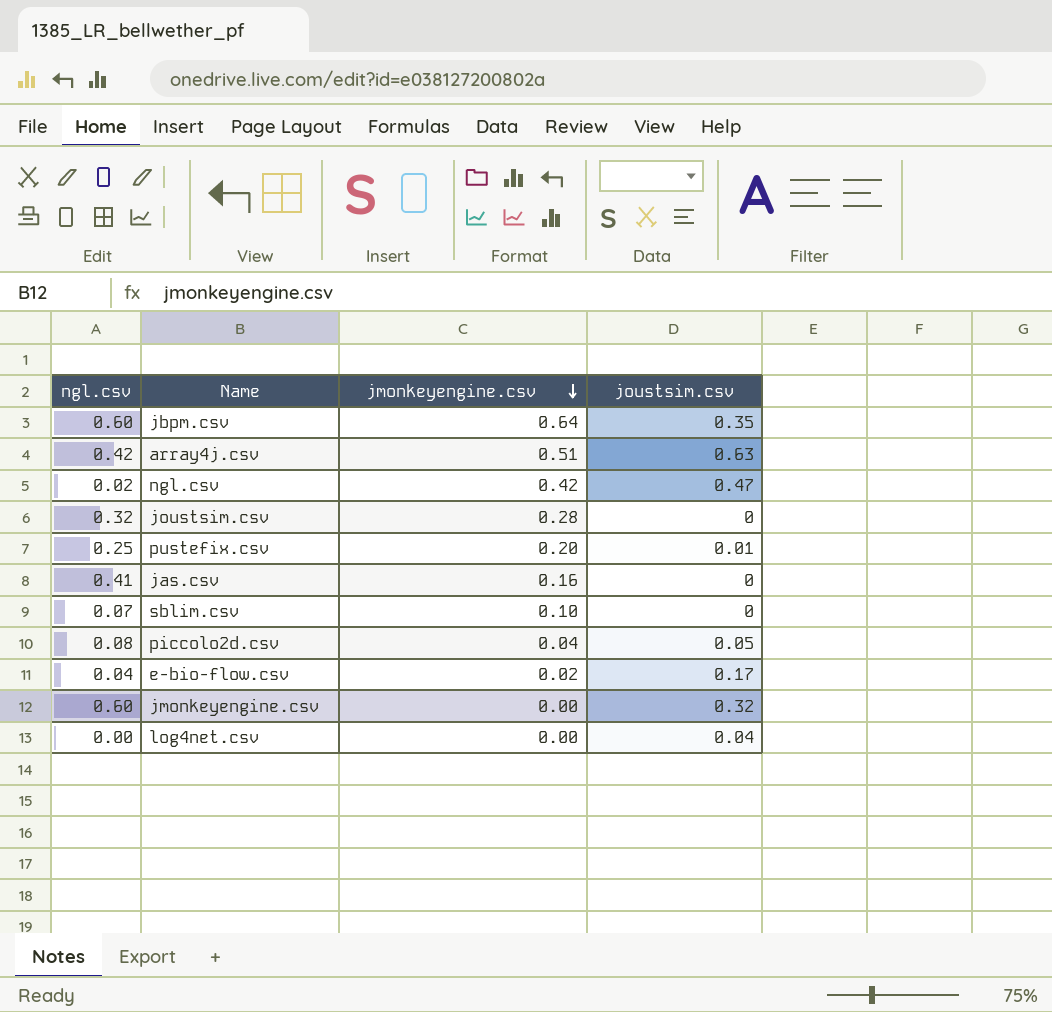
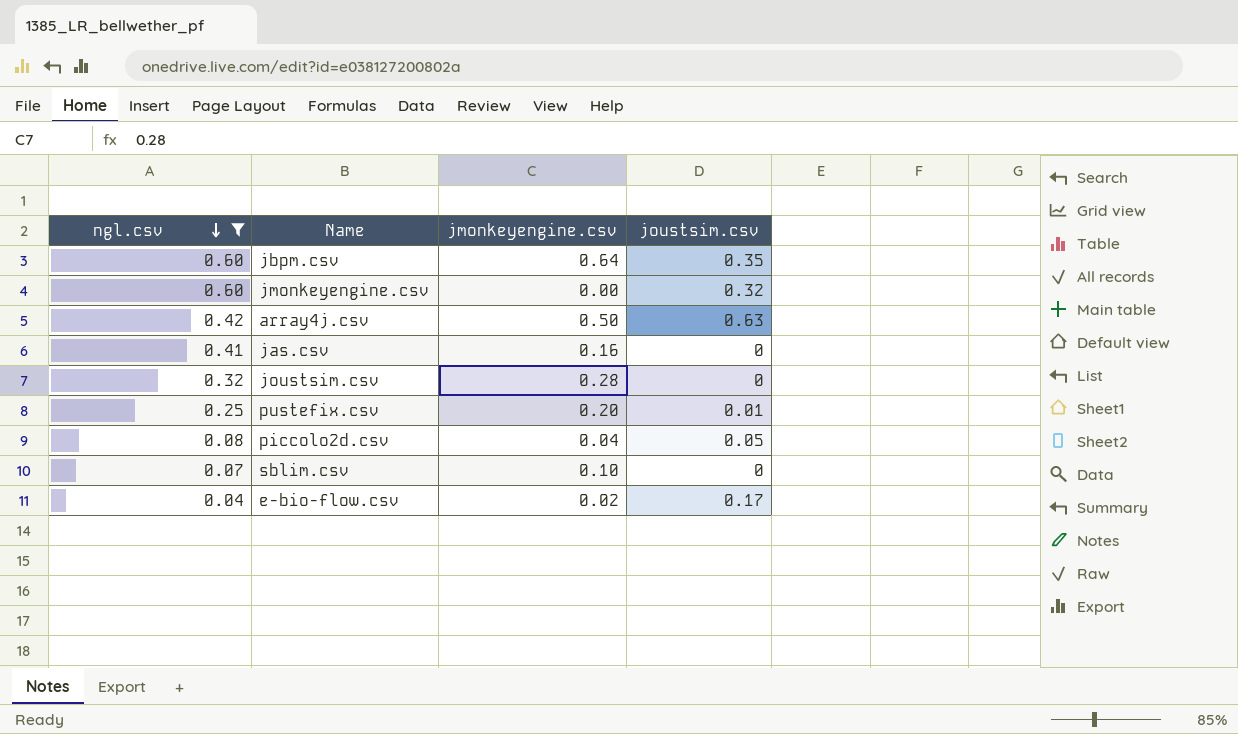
filter: none -> ngl.csv >= 0.04
row order: jmonkeyengine.csv descending -> ngl.csv descending
array4j.csv | jmonkeyengine.csv: 0.51 -> 0.50

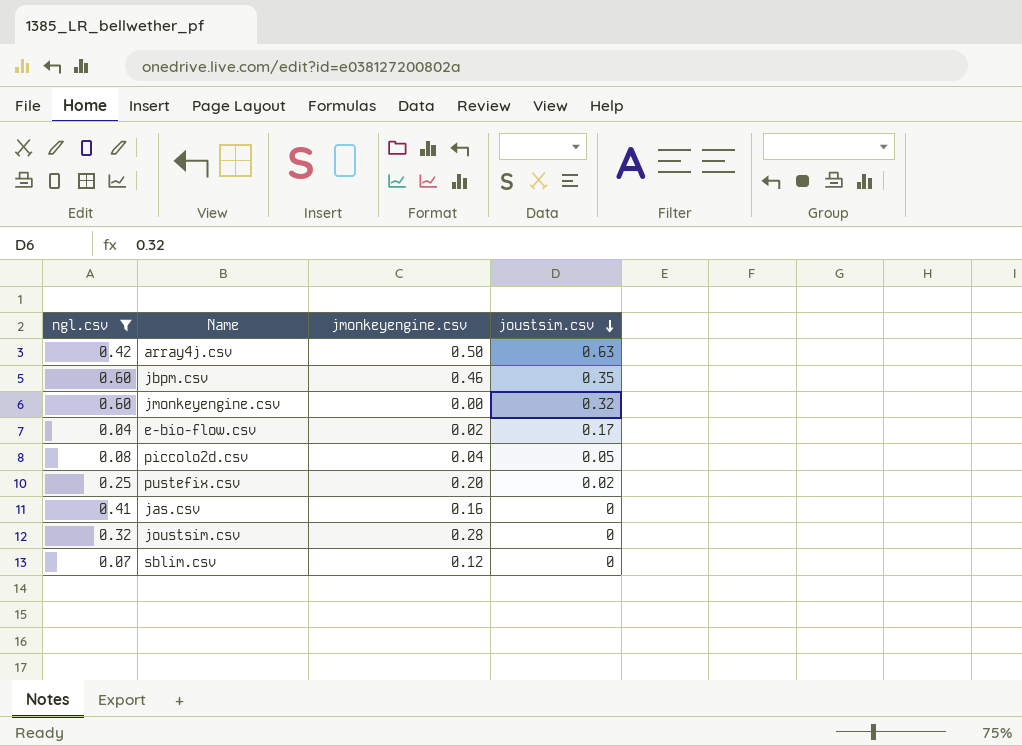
row order: ngl.csv descending -> joustsim.csv descending
jbpm.csv | jmonkeyengine.csv: 0.64 -> 0.46
pustefix.csv | joustsim.csv: 0.01 -> 0.02
sblim.csv | jmonkeyengine.csv: 0.10 -> 0.12

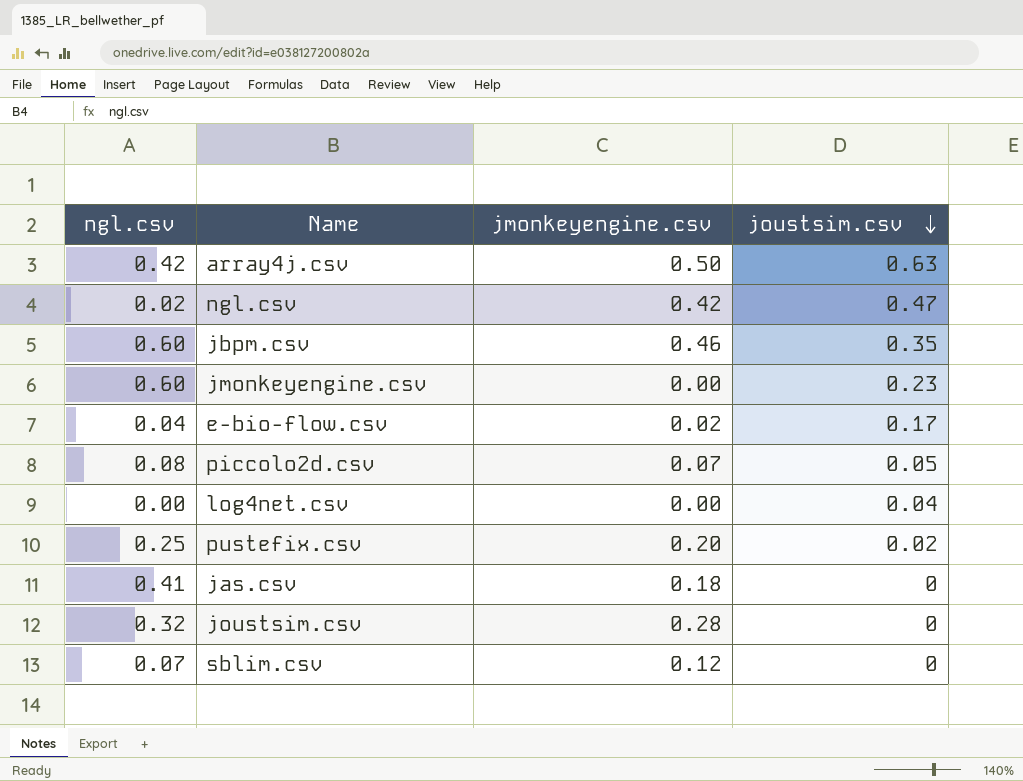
filter: ngl.csv >= 0.04 -> none
jmonkeyengine.csv | joustsim.csv: 0.32 -> 0.23
piccolo2d.csv | jmonkeyengine.csv: 0.04 -> 0.07
jas.csv | jmonkeyengine.csv: 0.16 -> 0.18

